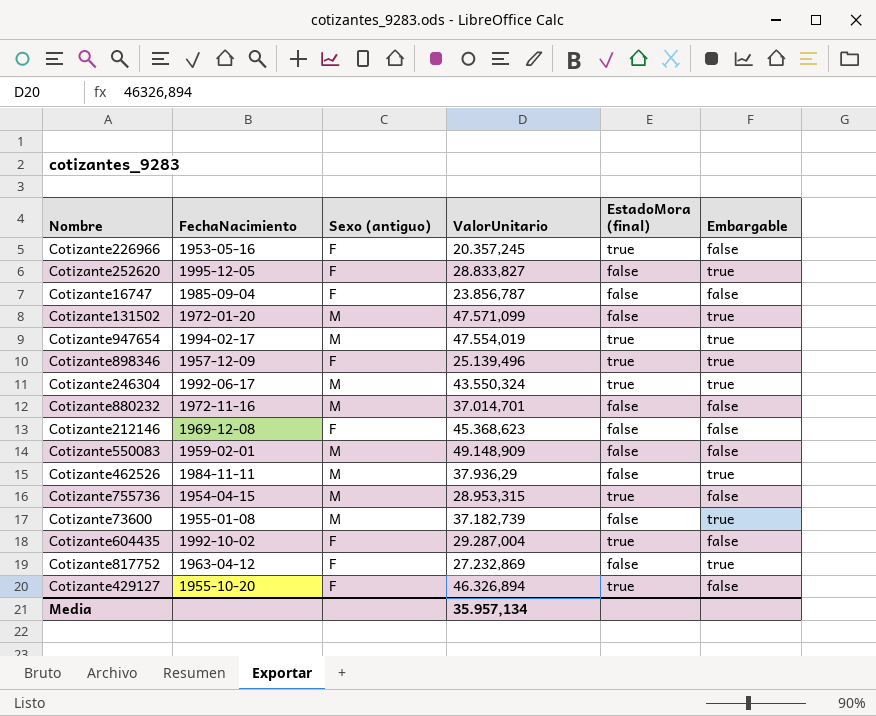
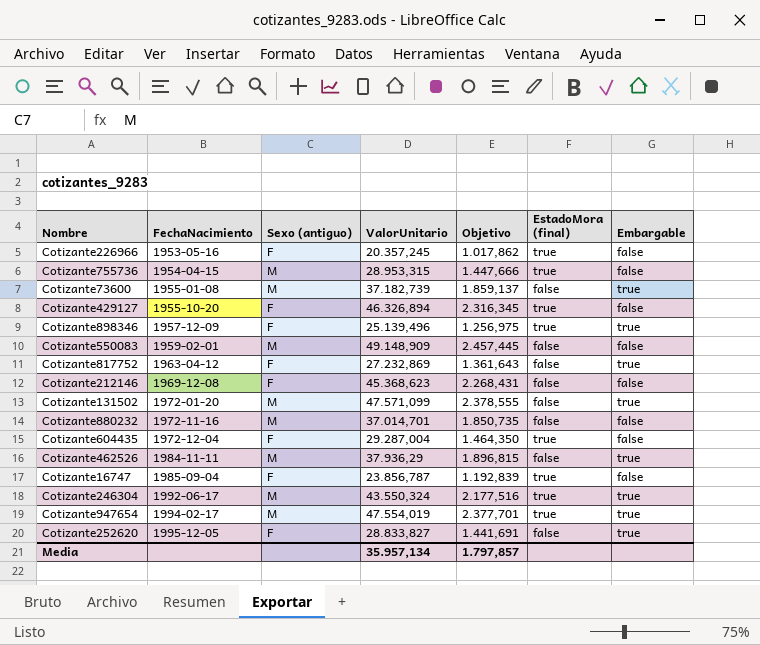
row order: none -> FechaNacimiento ascending
column Objetivo | formula: none -> [ValorUnitario] * 0,05
Cotizante604435 | FechaNacimiento: 1992-10-02 -> 1972-12-04
Cotizante16747 | EstadoMora (final): false -> true

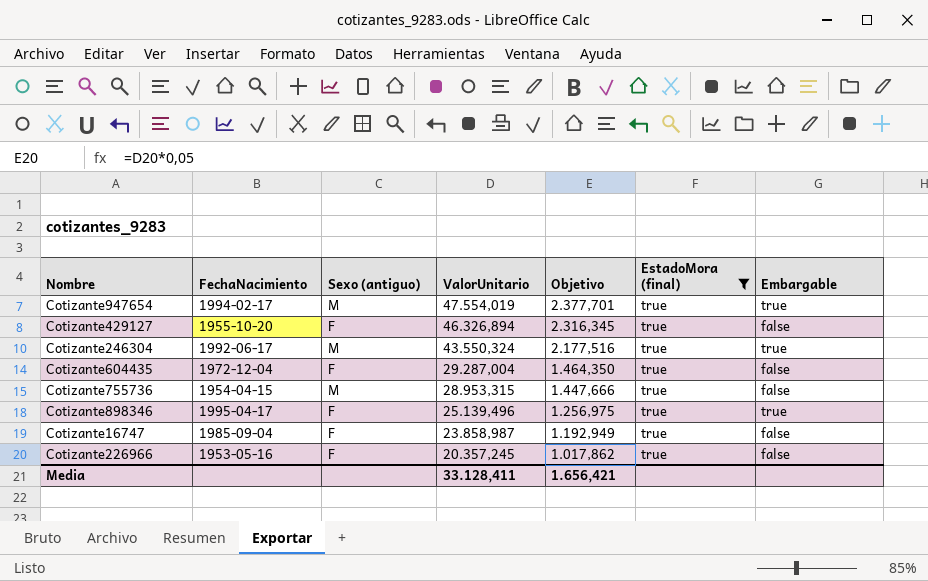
filter: none -> EstadoMora (final) = true
row order: FechaNacimiento ascending -> ValorUnitario descending
Cotizante898346 | FechaNacimiento: 1957-12-09 -> 1995-04-17
Cotizante16747 | ValorUnitario: 23.856,787 -> 23.858,987
Cotizante16747 | Objetivo: 1.192,839 -> 1.192,949
Media | ValorUnitario: 35.957,134 -> 33.128,411
Media | Objetivo: 1.797,857 -> 1.656,421

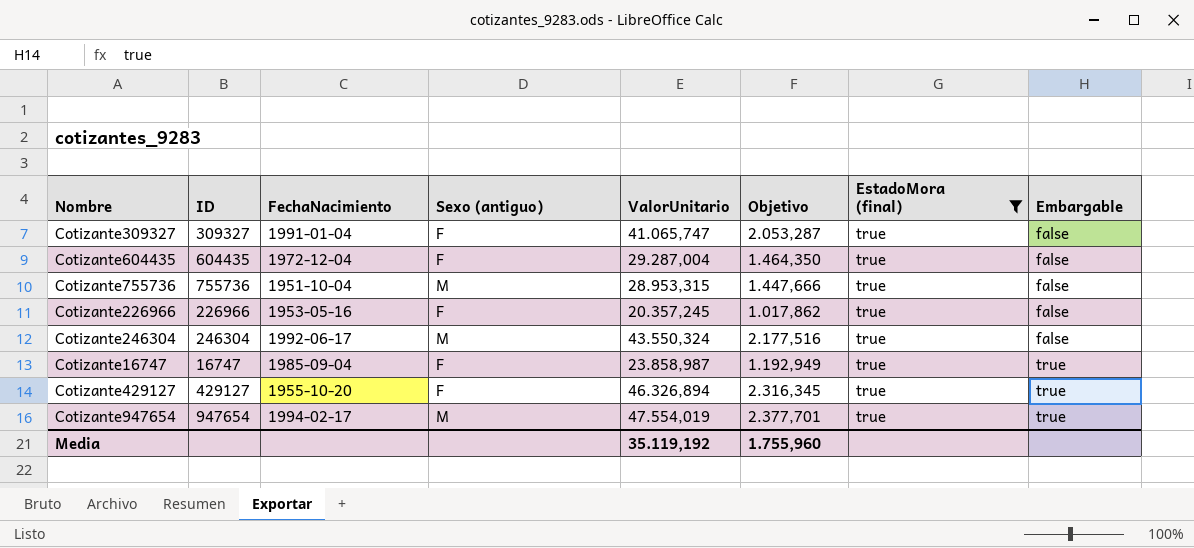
row order: ValorUnitario descending -> Embargable ascending
column ID | position: none -> 2
row Cotizante898346: 1995-04-17 | F | 25.139,496 | 1.256,975 | true | true -> none
row Cotizante309327: none -> 309327 | 1991-01-04 | F | 41.065,747 | 2.053,287 | true | false
Cotizante755736 | FechaNacimiento: 1954-04-15 -> 1951-10-04
Cotizante246304 | Embargable: true -> false
Cotizante16747 | Embargable: false -> true
Cotizante429127 | Embargable: false -> true
Media | ValorUnitario: 33.128,411 -> 35.119,192
Media | Objetivo: 1.656,421 -> 1.755,960

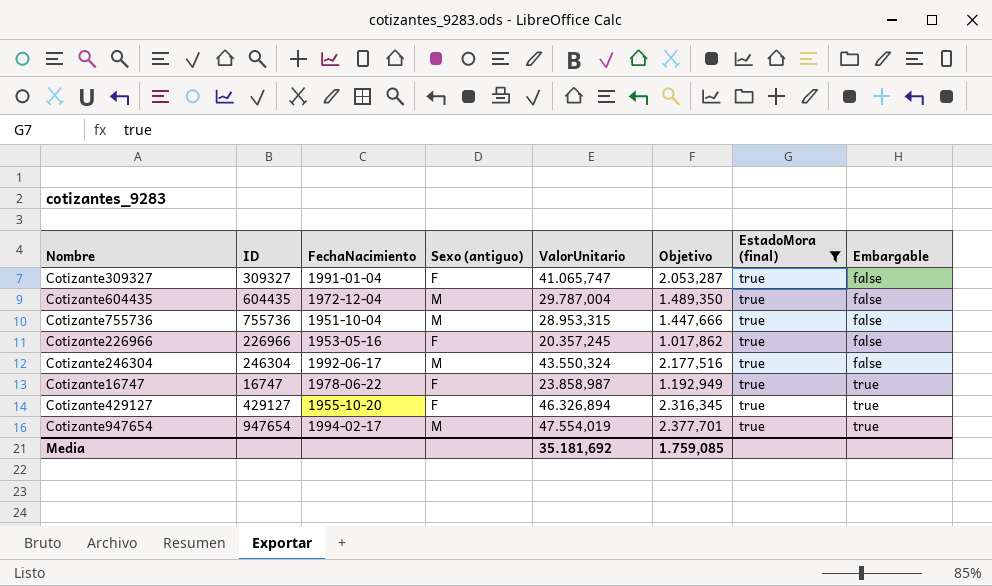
Cotizante604435 | Sexo (antiguo): F -> M
Cotizante604435 | ValorUnitario: 29.287,004 -> 29.787,004
Cotizante604435 | Objetivo: 1.464,350 -> 1.489,350
Cotizante16747 | FechaNacimiento: 1985-09-04 -> 1978-06-22
Media | ValorUnitario: 35.119,192 -> 35.181,692
Media | Objetivo: 1.755,960 -> 1.759,085

